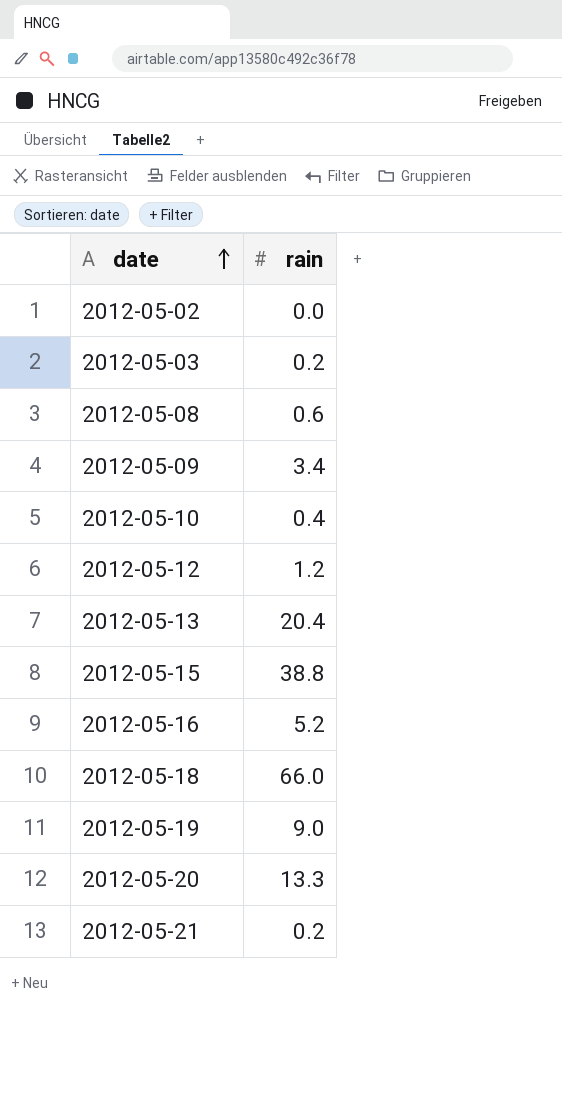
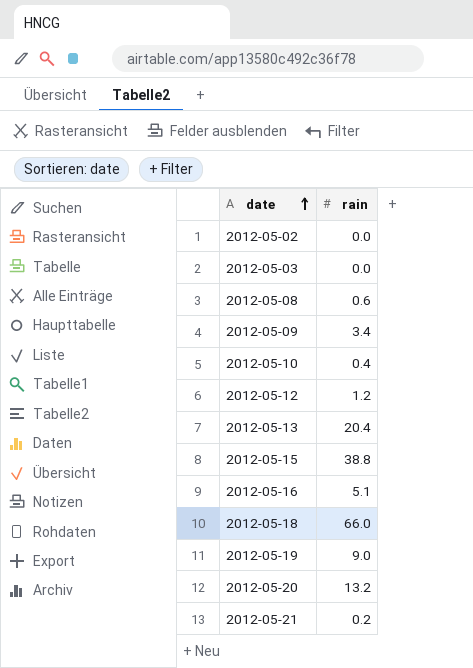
2012-05-03 | rain: 0.2 -> 0.0
2012-05-16 | rain: 5.2 -> 5.1
2012-05-20 | rain: 13.3 -> 13.2

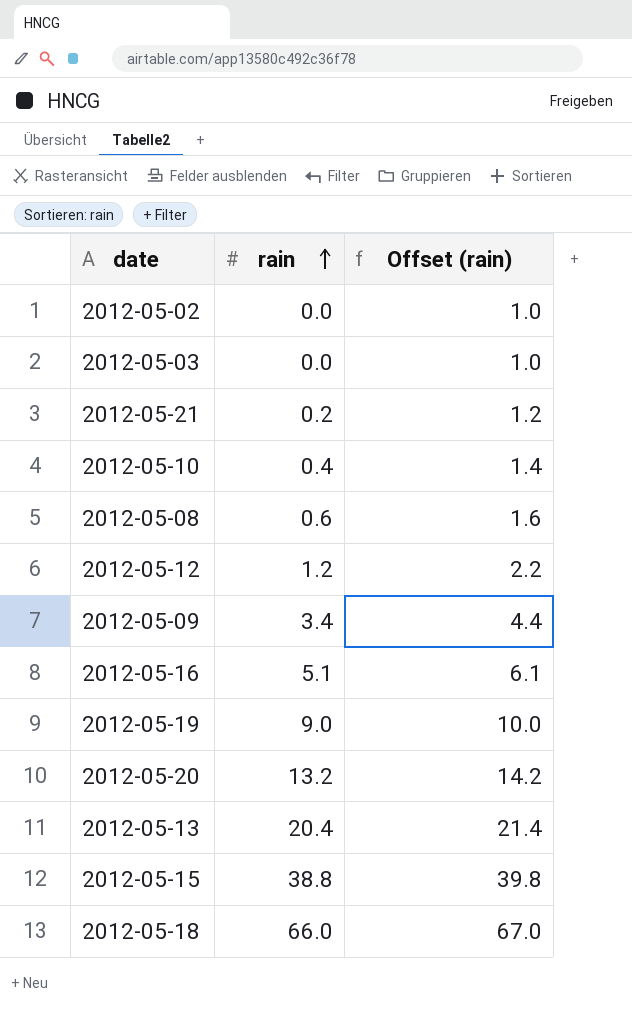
row order: date ascending -> rain ascending
column Offset (rain) | formula: none -> [rain] + 1

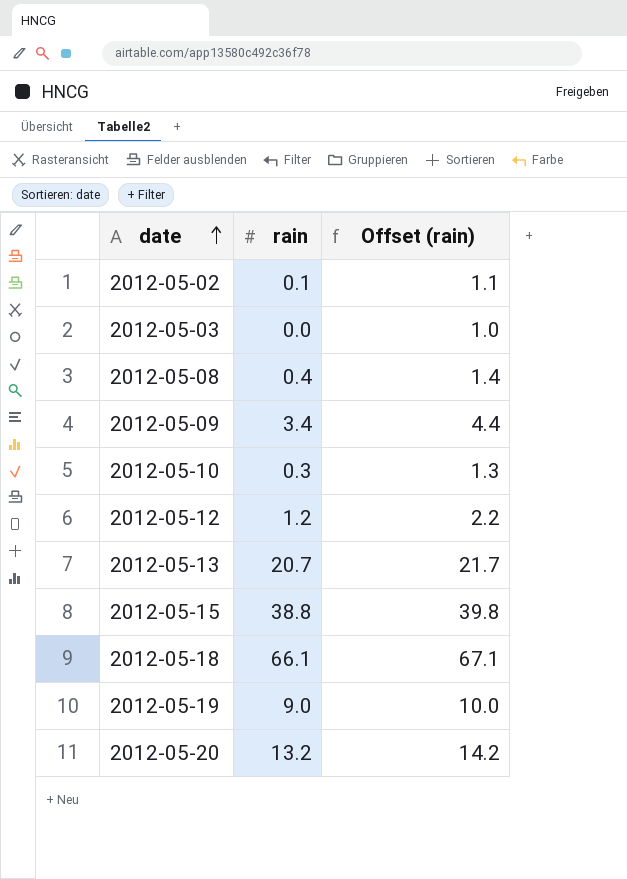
row order: rain ascending -> date ascending
row 2012-05-21: 0.2 | 1.2 -> none
row 2012-05-16: 5.1 | 6.1 -> none
2012-05-02 | rain: 0.0 -> 0.1
2012-05-02 | Offset (rain): 1.0 -> 1.1
2012-05-08 | rain: 0.6 -> 0.4
2012-05-08 | Offset (rain): 1.6 -> 1.4
2012-05-10 | rain: 0.4 -> 0.3
2012-05-10 | Offset (rain): 1.4 -> 1.3
2012-05-13 | rain: 20.4 -> 20.7
2012-05-13 | Offset (rain): 21.4 -> 21.7
2012-05-18 | rain: 66.0 -> 66.1
2012-05-18 | Offset (rain): 67.0 -> 67.1

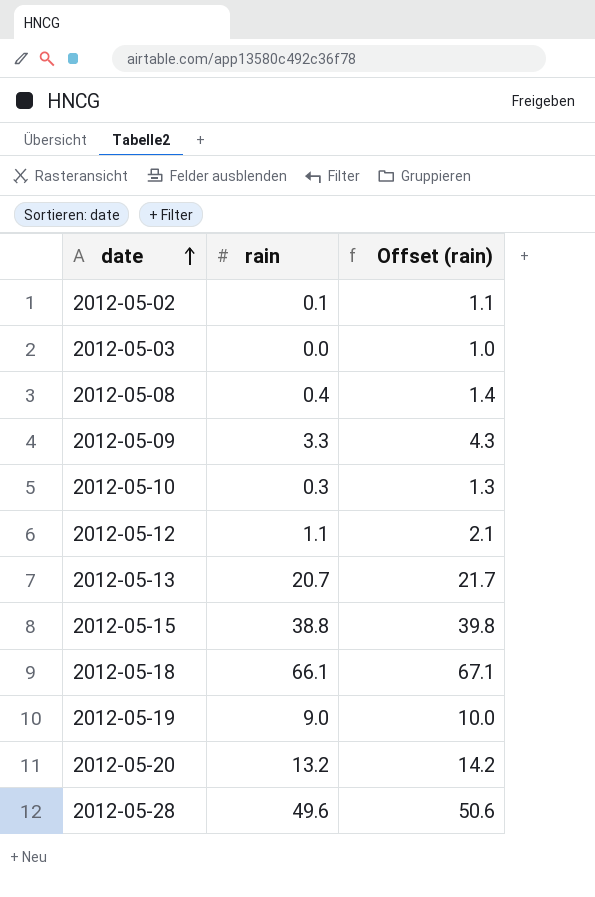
2012-05-09 | rain: 3.4 -> 3.3
2012-05-09 | Offset (rain): 4.4 -> 4.3
2012-05-12 | rain: 1.2 -> 1.1
2012-05-12 | Offset (rain): 2.2 -> 2.1
row 2012-05-28: none -> 49.6 | 50.6

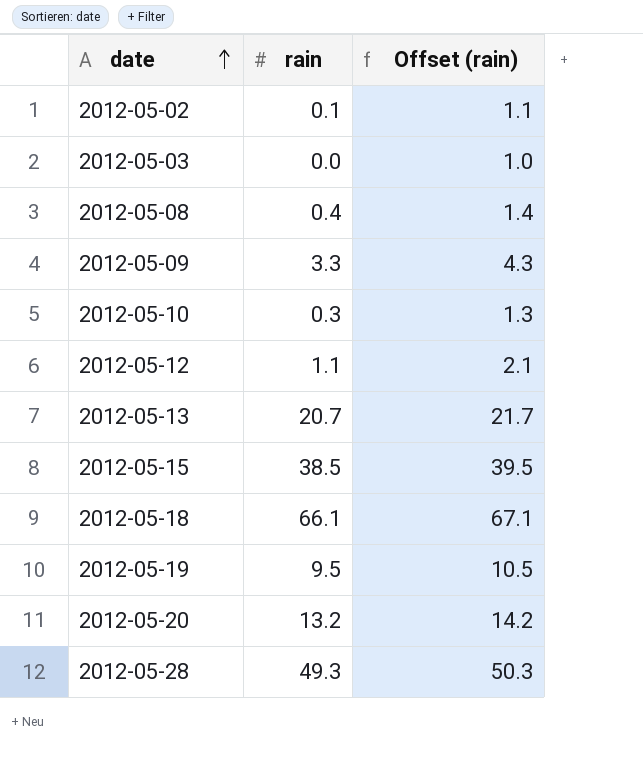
2012-05-15 | rain: 38.8 -> 38.5
2012-05-15 | Offset (rain): 39.8 -> 39.5
2012-05-19 | rain: 9.0 -> 9.5
2012-05-19 | Offset (rain): 10.0 -> 10.5
2012-05-28 | rain: 49.6 -> 49.3
2012-05-28 | Offset (rain): 50.6 -> 50.3

